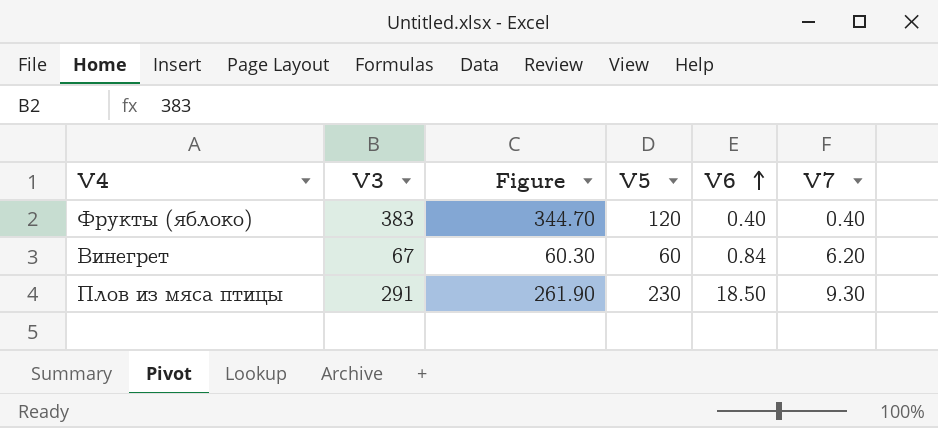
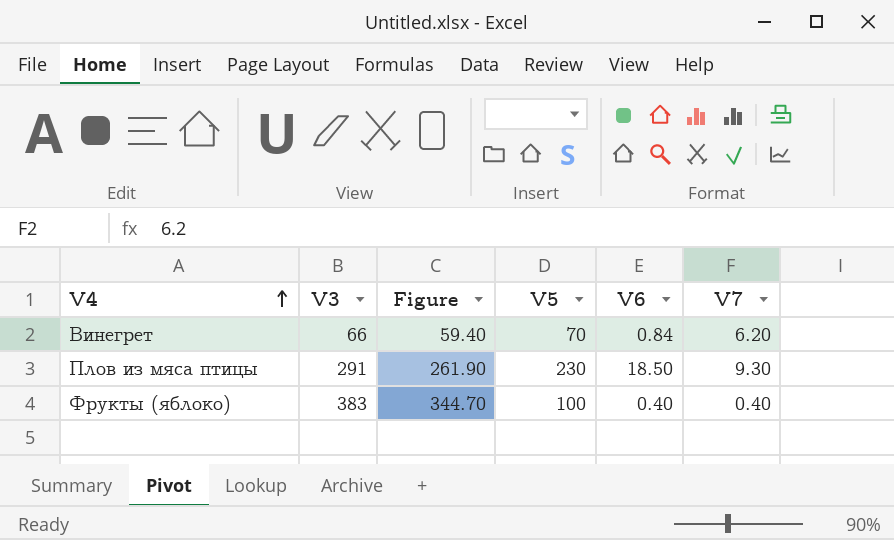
row order: V6 ascending -> V4 ascending
Винегрет | V3: 67 -> 66
Винегрет | Figure: 60.30 -> 59.40
Винегрет | V5: 60 -> 70
Фрукты (яблоко) | V5: 120 -> 100

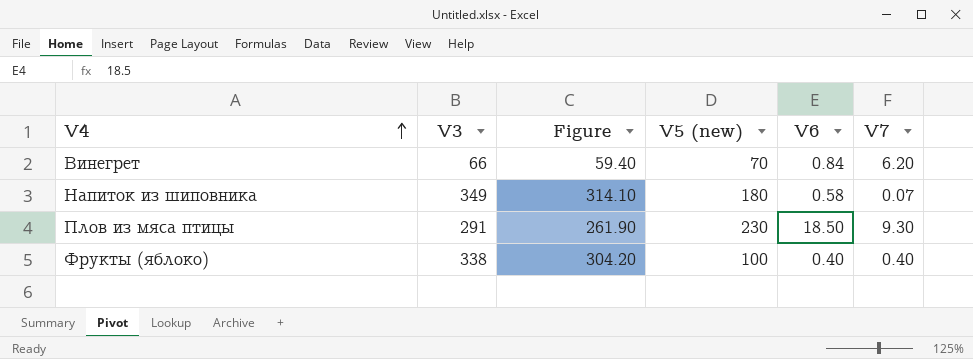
column name: V5 -> V5 (new)
row Напиток из шиповника: none -> 349 | 314.10 | 180 | 0.58 | 0.07
Фрукты (яблоко) | V3: 383 -> 338
Фрукты (яблоко) | Figure: 344.70 -> 304.20

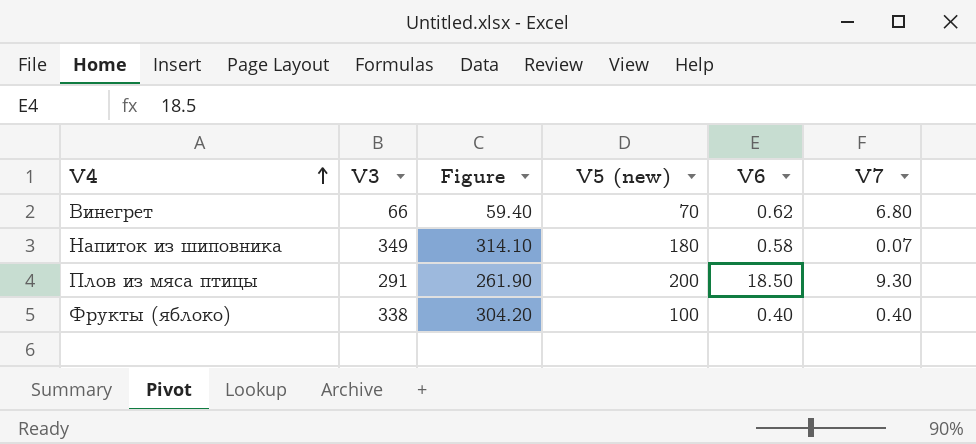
Винегрет | V6: 0.84 -> 0.62
Винегрет | V7: 6.20 -> 6.80
Плов из мяса птицы | V5 (new): 230 -> 200

